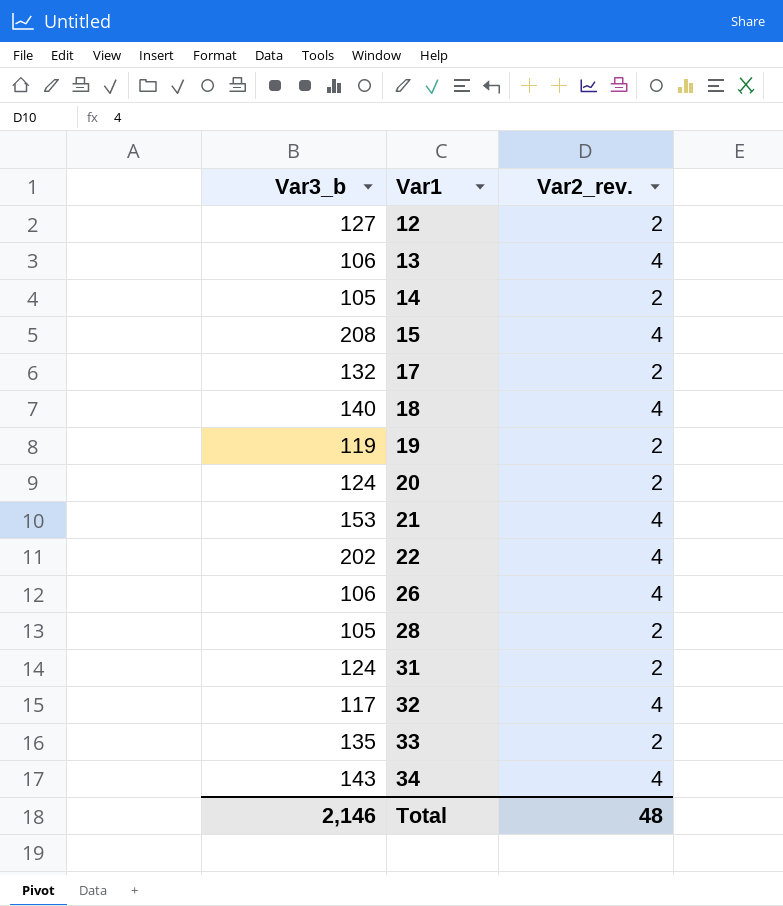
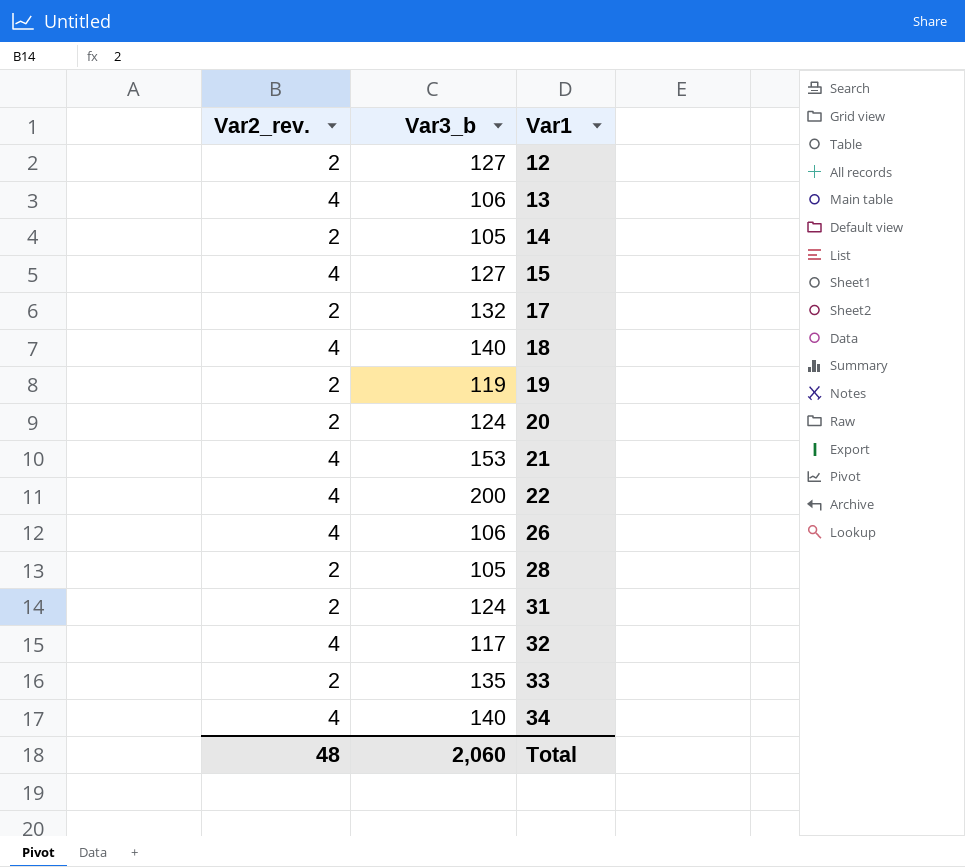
column Var2_rev. | position: 3 -> 1
15 | Var3_b: 208 -> 127
22 | Var3_b: 202 -> 200
34 | Var3_b: 143 -> 140
Total | Var3_b: 2,146 -> 2,060

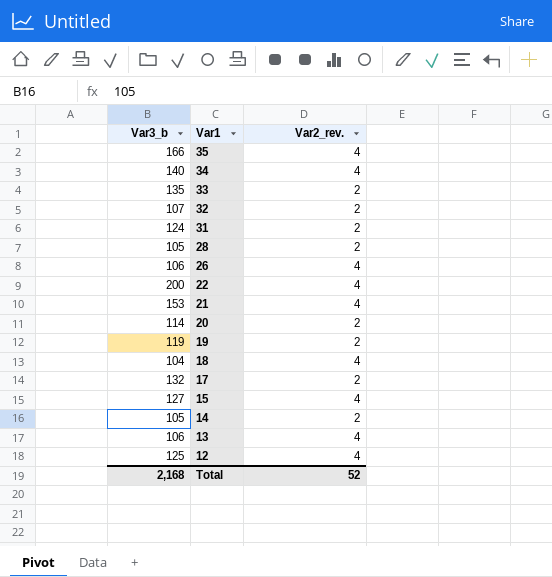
row order: Var1 ascending -> Var1 descending
column Var2_rev. | position: 1 -> 3
row 35: none -> 166 | 4
32 | Var3_b: 117 -> 107
32 | Var2_rev.: 4 -> 2
20 | Var3_b: 124 -> 114
18 | Var3_b: 140 -> 104
12 | Var3_b: 127 -> 125
12 | Var2_rev.: 2 -> 4
Total | Var3_b: 2,060 -> 2,168
Total | Var2_rev.: 48 -> 52

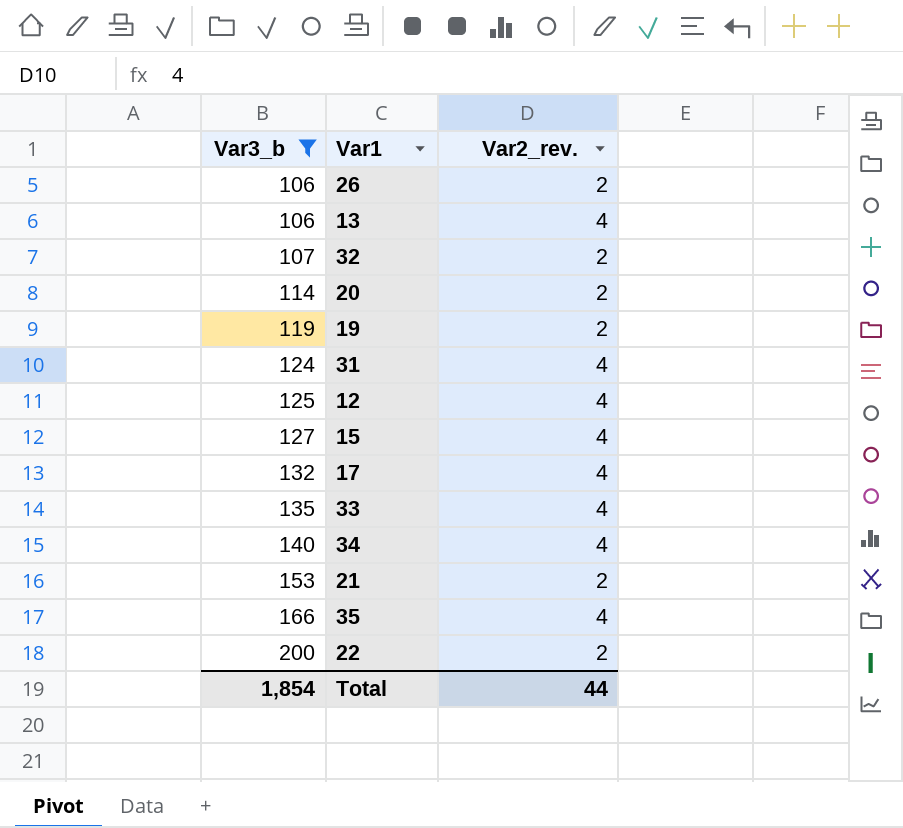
filter: none -> Var3_b >= 106
row order: Var1 descending -> Var3_b ascending
26 | Var2_rev.: 4 -> 2
31 | Var2_rev.: 2 -> 4
17 | Var2_rev.: 2 -> 4
33 | Var2_rev.: 2 -> 4
21 | Var2_rev.: 4 -> 2
22 | Var2_rev.: 4 -> 2
Total | Var3_b: 2,168 -> 1,854
Total | Var2_rev.: 52 -> 44

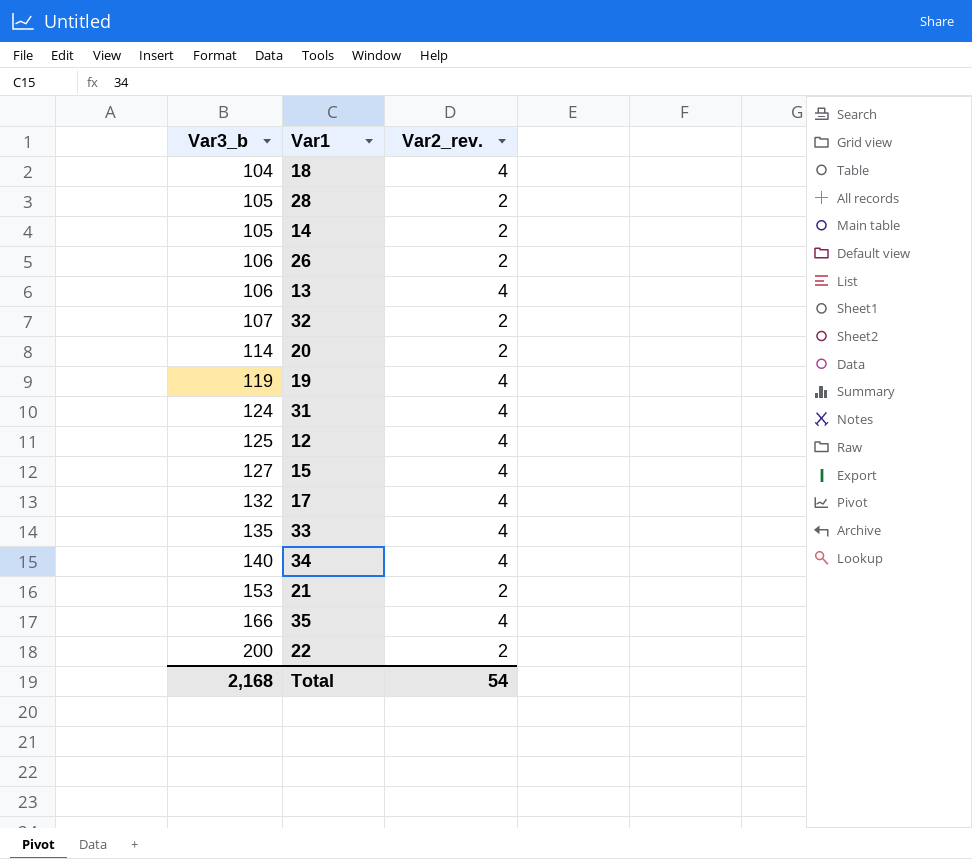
filter: Var3_b >= 106 -> none
19 | Var2_rev.: 2 -> 4
Total | Var3_b: 1,854 -> 2,168
Total | Var2_rev.: 44 -> 54

